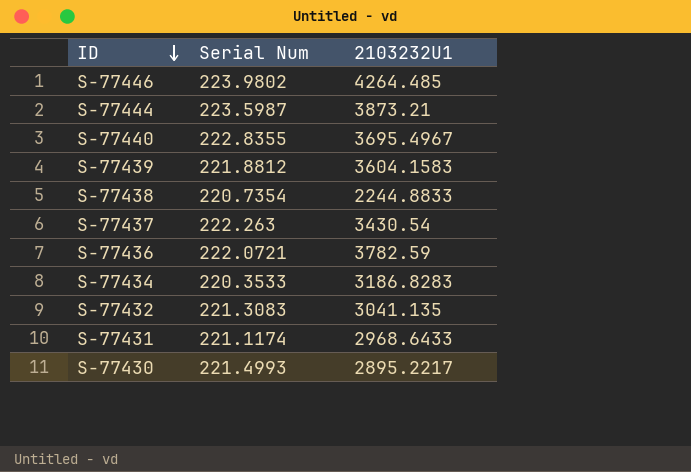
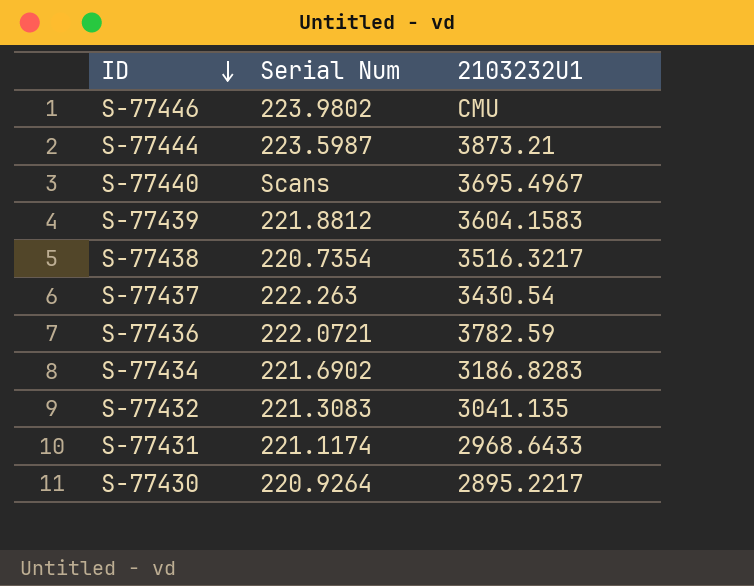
S-77446 | 2103232U1: 4264.485 -> CMU
S-77440 | Serial Num: 222.8355 -> Scans
S-77438 | 2103232U1: 2244.8833 -> 3516.3217
S-77434 | Serial Num: 220.3533 -> 221.6902
S-77430 | Serial Num: 221.4993 -> 220.9264

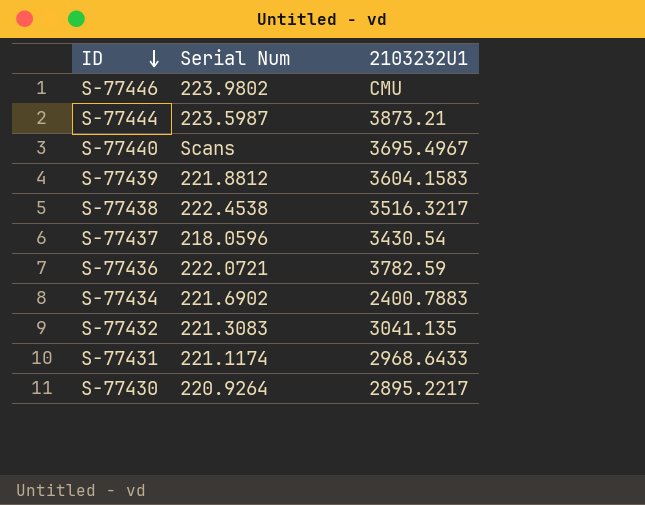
S-77438 | Serial Num: 220.7354 -> 222.4538
S-77437 | Serial Num: 222.263 -> 218.0596
S-77434 | 2103232U1: 3186.8283 -> 2400.7883

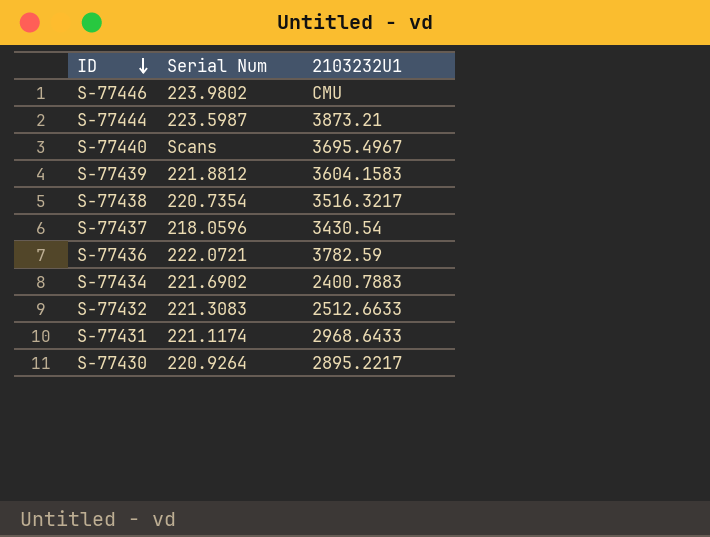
S-77438 | Serial Num: 222.4538 -> 220.7354
S-77432 | 2103232U1: 3041.135 -> 2512.6633

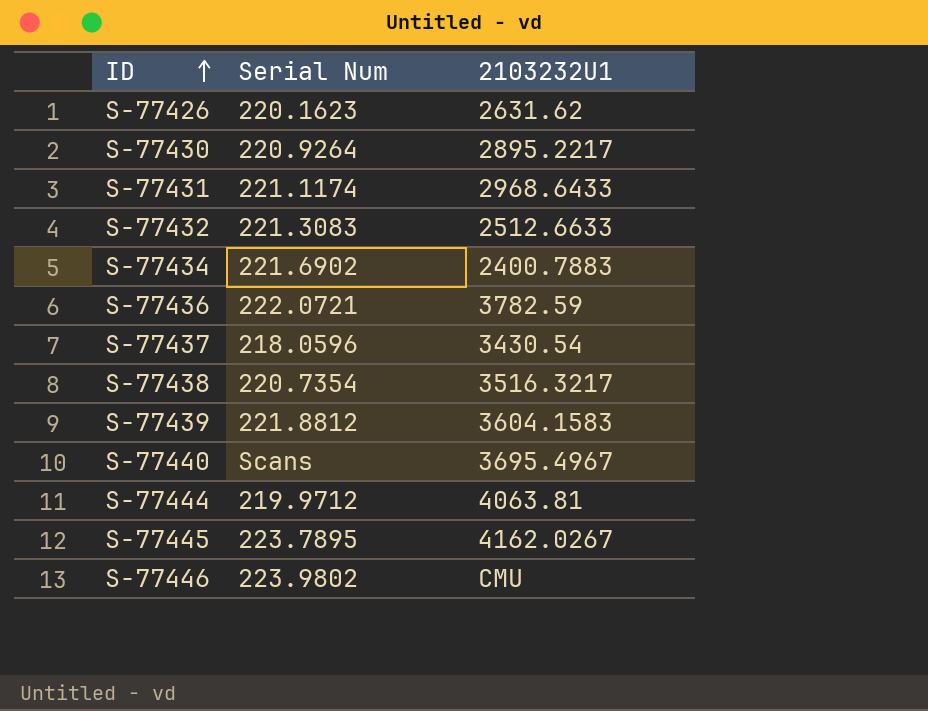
row order: ID descending -> ID ascending
row S-77426: none -> 220.1623 | 2631.62
S-77444 | Serial Num: 223.5987 -> 219.9712
S-77444 | 2103232U1: 3873.21 -> 4063.81
row S-77445: none -> 223.7895 | 4162.0267

